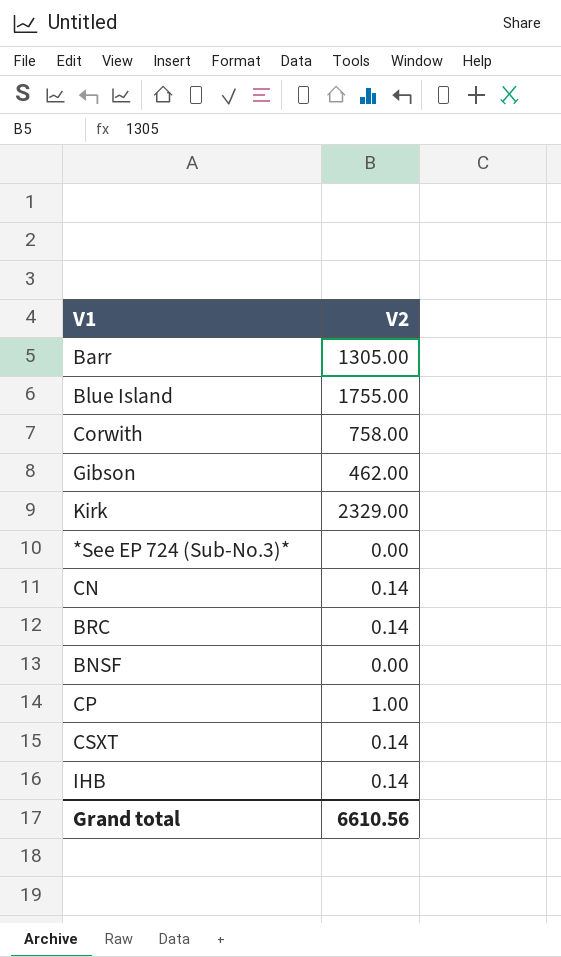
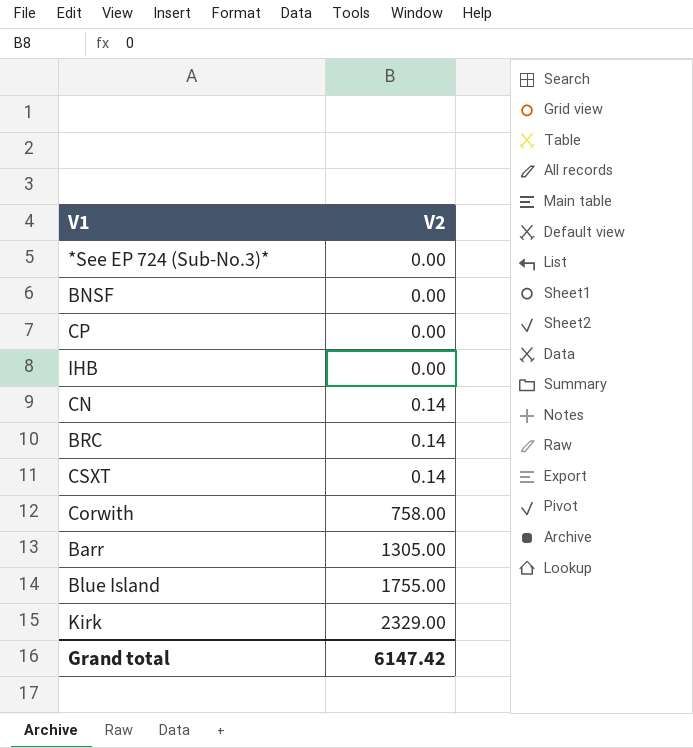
row order: none -> V2 ascending
row Gibson: 462.00 -> none
CP | V2: 1.00 -> 0.00
IHB | V2: 0.14 -> 0.00
Grand total | V2: 6610.56 -> 6147.42

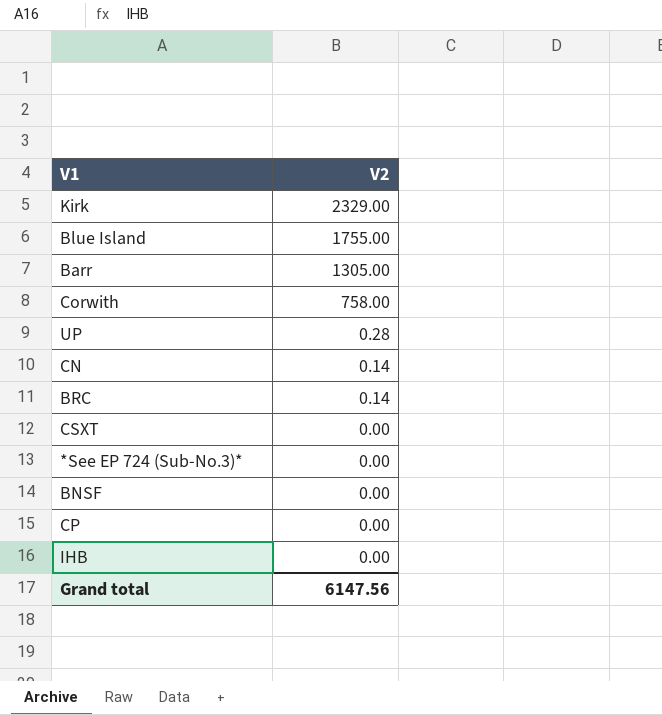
row order: V2 ascending -> V2 descending
row UP: none -> 0.28
CSXT | V2: 0.14 -> 0.00
Grand total | V2: 6147.42 -> 6147.56

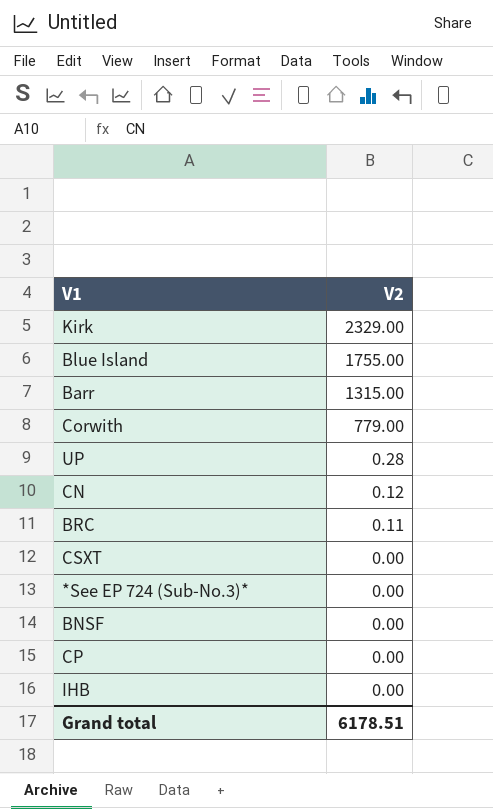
Barr | V2: 1305.00 -> 1315.00
Corwith | V2: 758.00 -> 779.00
CN | V2: 0.14 -> 0.12
BRC | V2: 0.14 -> 0.11
Grand total | V2: 6147.56 -> 6178.51

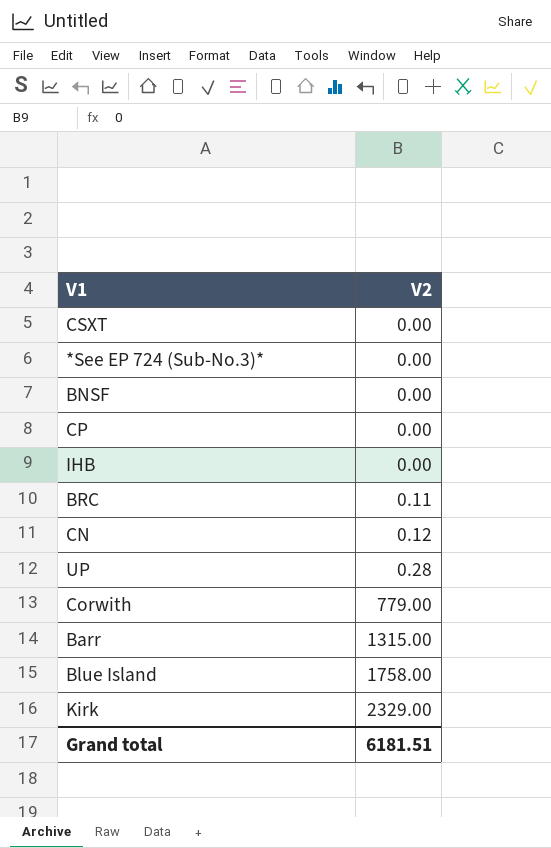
row order: V2 descending -> V2 ascending
Blue Island | V2: 1755.00 -> 1758.00
Grand total | V2: 6178.51 -> 6181.51

